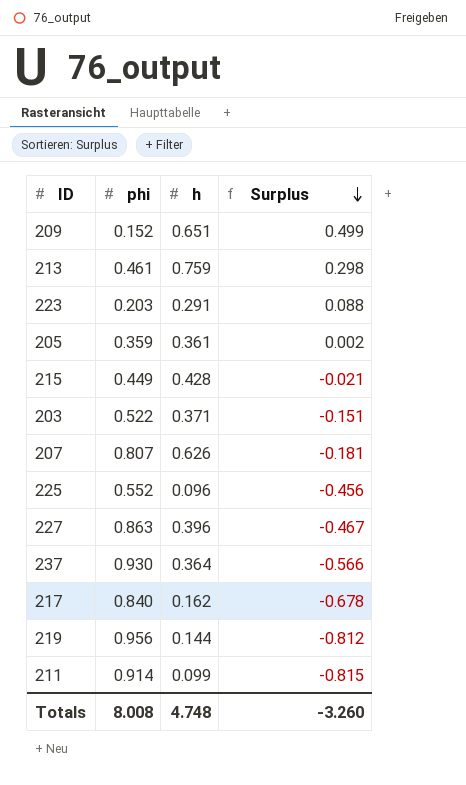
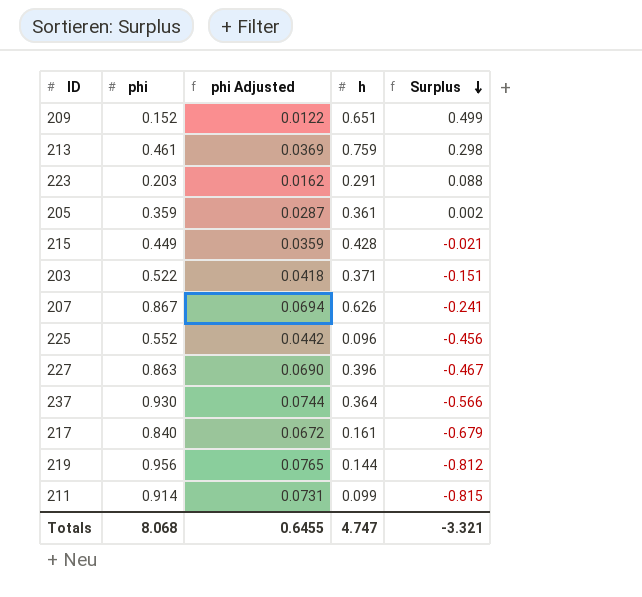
column phi Adjusted | formula: none -> [phi] * 0.08
207 | phi: 0.807 -> 0.867
207 | Surplus: -0.181 -> -0.241
217 | h: 0.162 -> 0.161
217 | Surplus: -0.678 -> -0.679
Totals | phi: 8.008 -> 8.068
Totals | h: 4.748 -> 4.747
Totals | Surplus: -3.260 -> -3.321

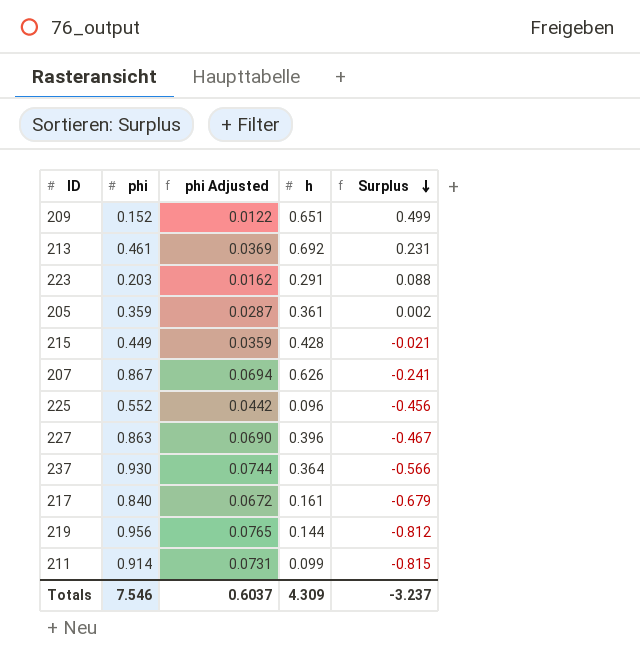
row 203: 0.522 | 0.0418 | 0.371 | -0.151 -> none
213 | h: 0.759 -> 0.692
213 | Surplus: 0.298 -> 0.231
Totals | phi: 8.068 -> 7.546
Totals | phi Adjusted: 0.6455 -> 0.6037
Totals | h: 4.747 -> 4.309
Totals | Surplus: -3.321 -> -3.237

